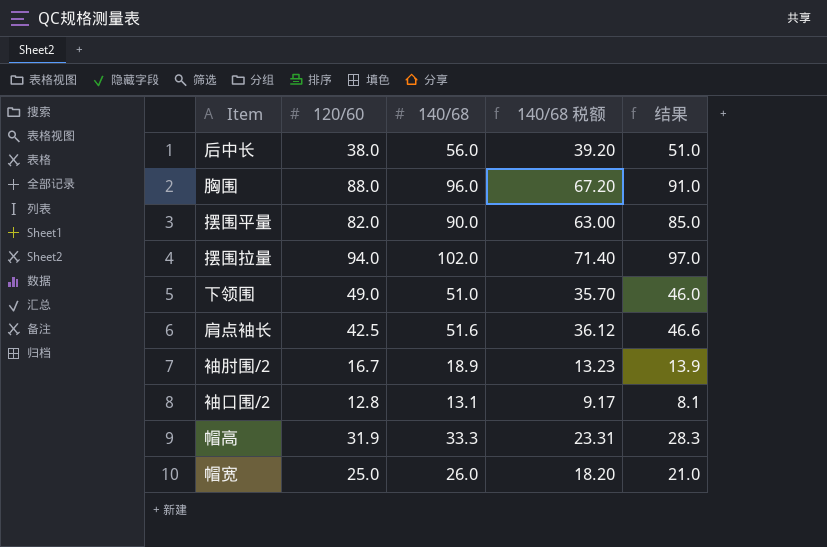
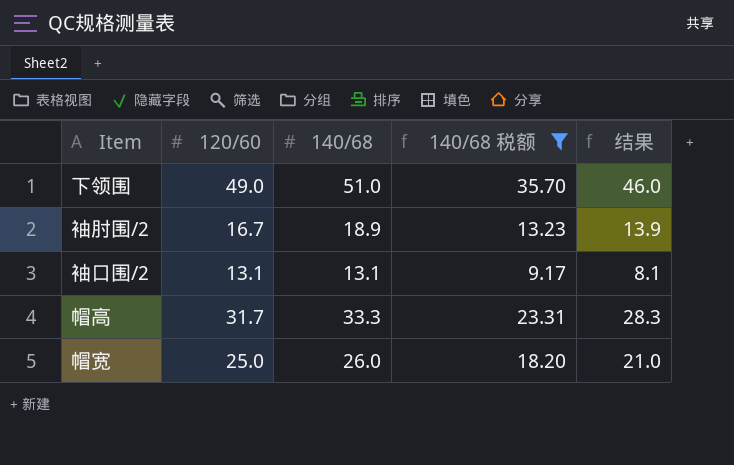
filter: none -> 140/68 税额 <= 35.70
袖口围/2 | 120/60: 12.8 -> 13.1
帽高 | 120/60: 31.9 -> 31.7

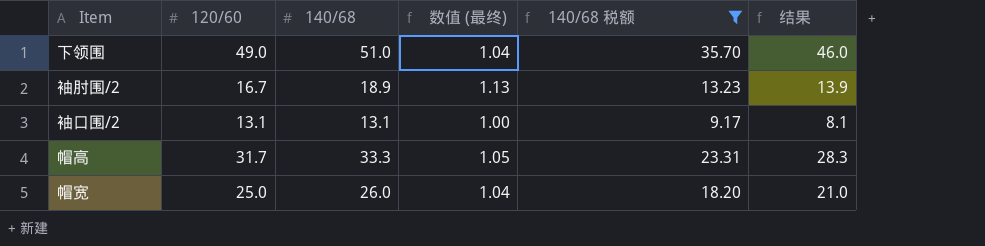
column 数值 (最终) | formula: none -> [140/68] / [120/60]

